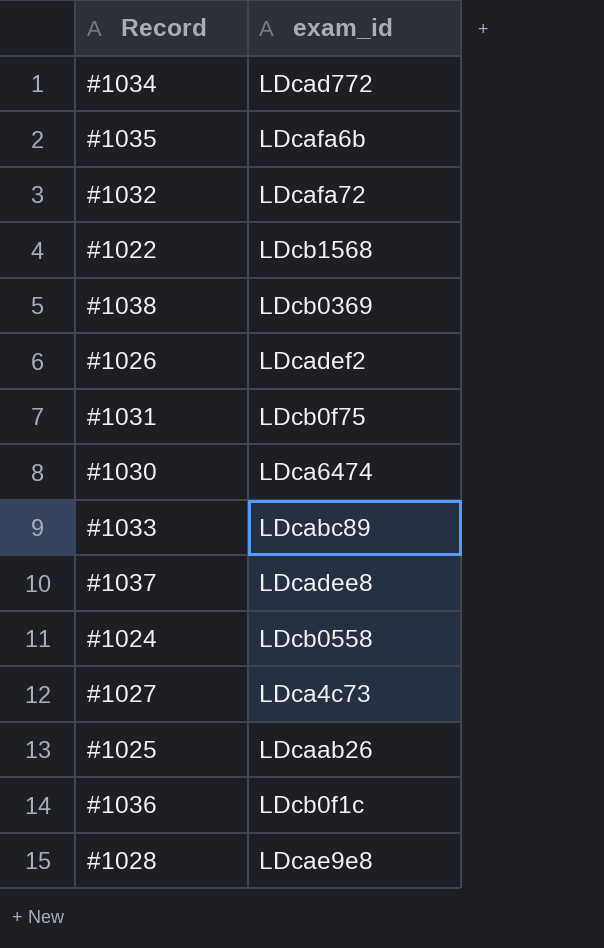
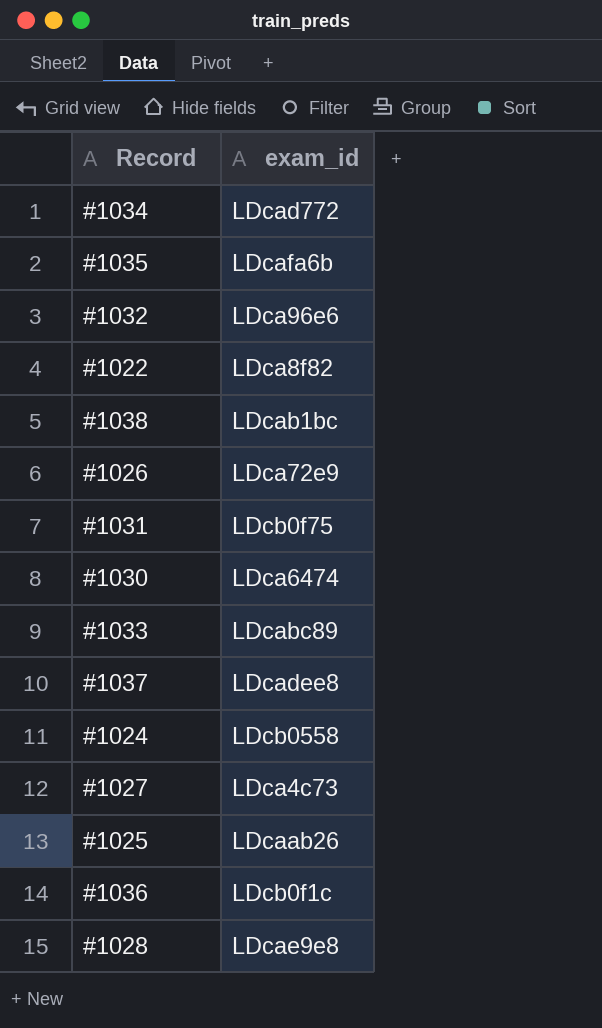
#1032 | exam_id: LDcafa72 -> LDca96e6
#1022 | exam_id: LDcb1568 -> LDca8f82
#1038 | exam_id: LDcb0369 -> LDcab1bc
#1026 | exam_id: LDcadef2 -> LDca72e9

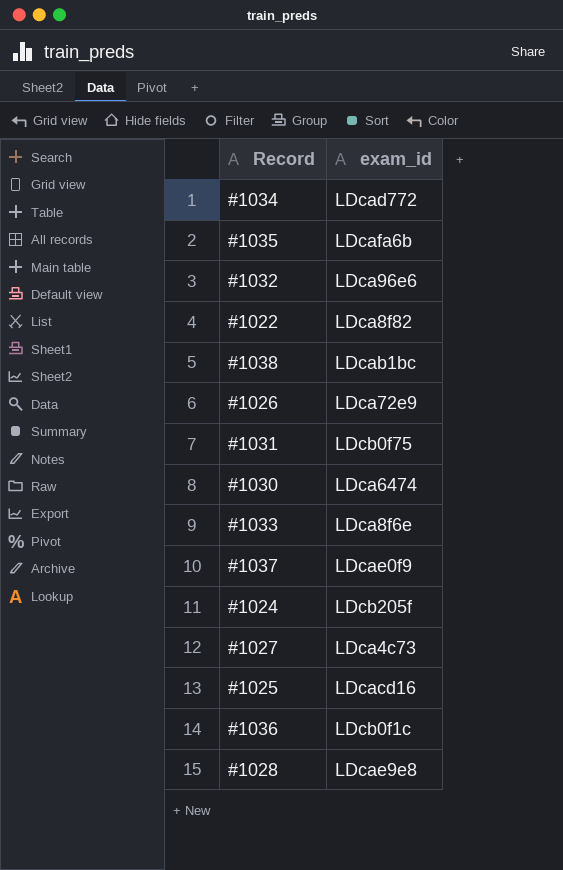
#1033 | exam_id: LDcabc89 -> LDca8f6e
#1037 | exam_id: LDcadee8 -> LDcae0f9
#1024 | exam_id: LDcb0558 -> LDcb205f
#1025 | exam_id: LDcaab26 -> LDcacd16

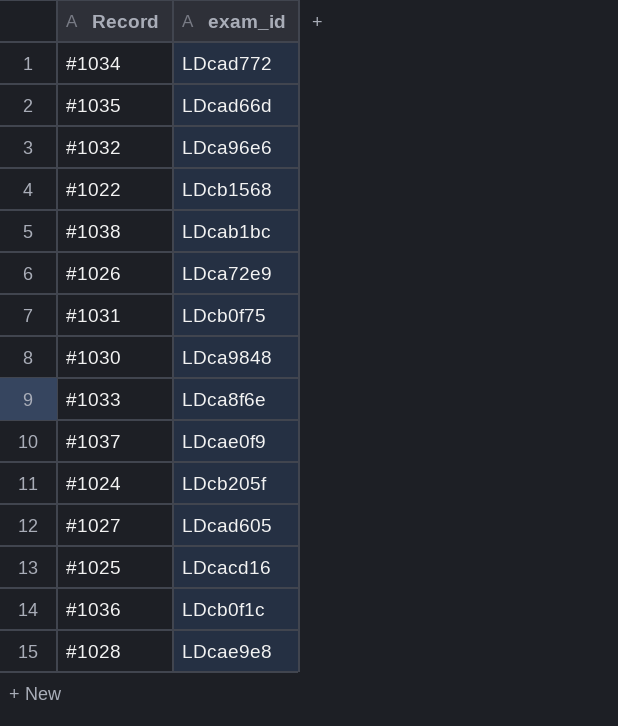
#1035 | exam_id: LDcafa6b -> LDcad66d
#1022 | exam_id: LDca8f82 -> LDcb1568
#1030 | exam_id: LDca6474 -> LDca9848
#1027 | exam_id: LDca4c73 -> LDcad605

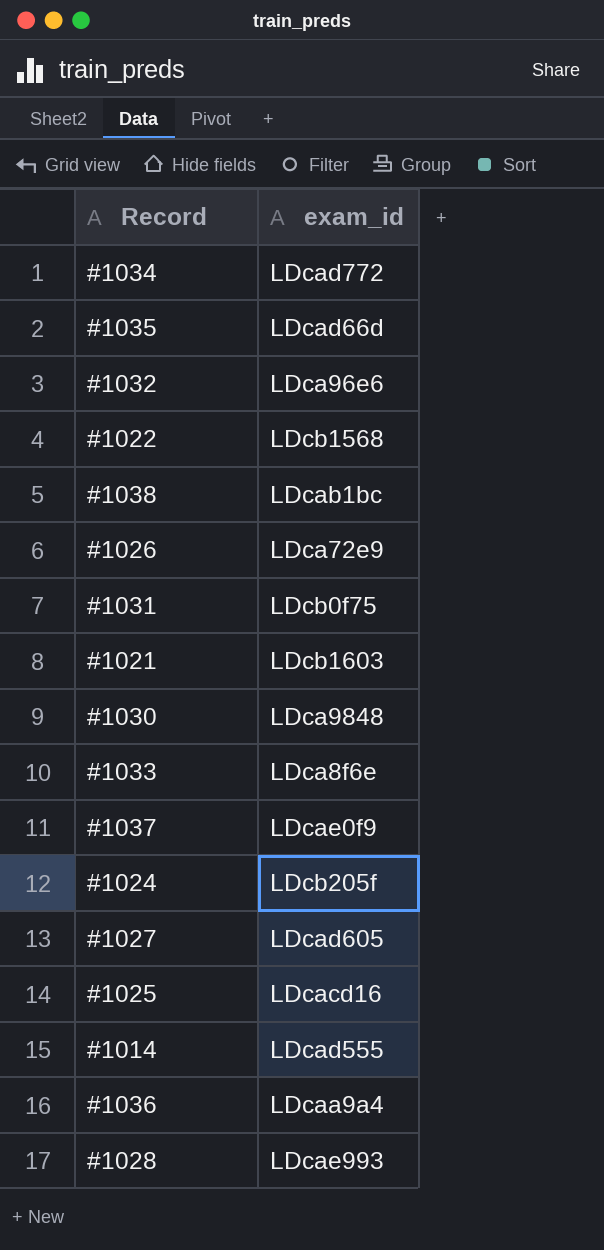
row #1021: none -> LDcb1603
row #1014: none -> LDcad555
#1036 | exam_id: LDcb0f1c -> LDcaa9a4
#1028 | exam_id: LDcae9e8 -> LDcae993

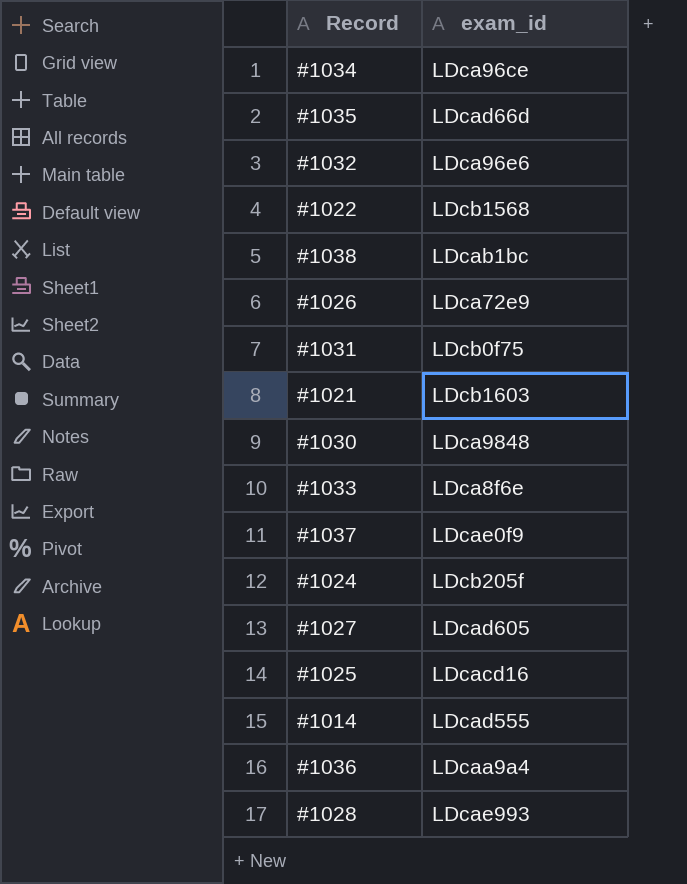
#1034 | exam_id: LDcad772 -> LDca96ce

